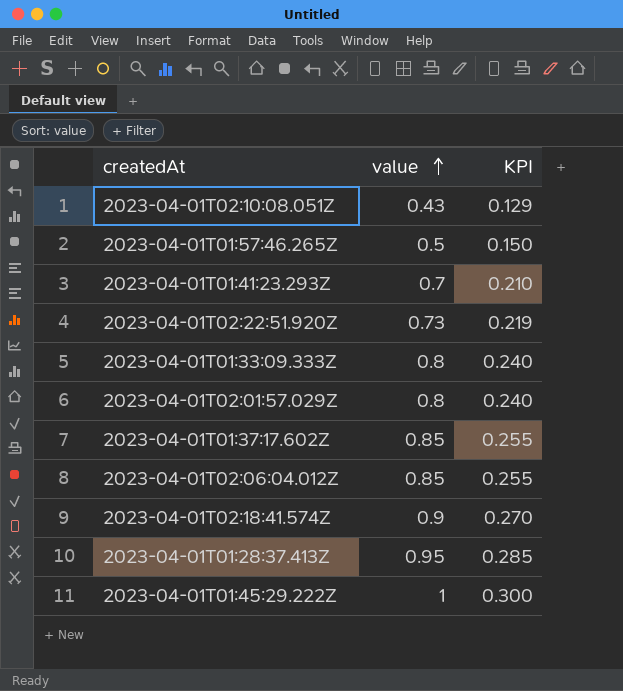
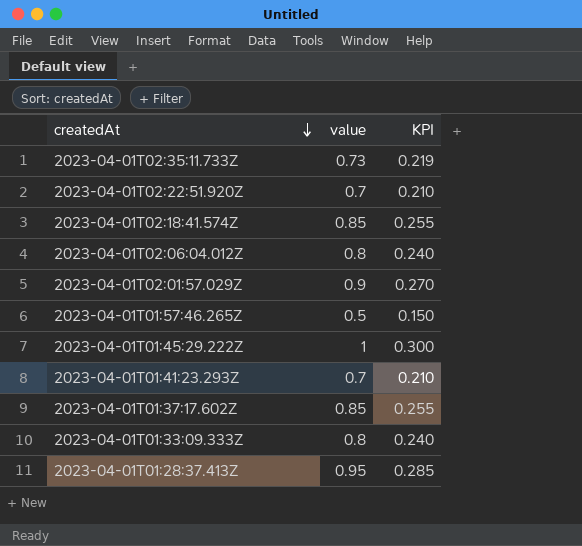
row order: value ascending -> createdAt descending
row 2023-04-01T02:10:08.051Z: 0.43 | 0.129 -> none
row 2023-04-01T02:35:11.733Z: none -> 0.73 | 0.219
2023-04-01T02:22:51.920Z | value: 0.73 -> 0.7
2023-04-01T02:22:51.920Z | KPI: 0.219 -> 0.210
2023-04-01T02:18:41.574Z | value: 0.9 -> 0.85
2023-04-01T02:18:41.574Z | KPI: 0.270 -> 0.255
2023-04-01T02:06:04.012Z | value: 0.85 -> 0.8
2023-04-01T02:06:04.012Z | KPI: 0.255 -> 0.240
2023-04-01T02:01:57.029Z | value: 0.8 -> 0.9
2023-04-01T02:01:57.029Z | KPI: 0.240 -> 0.270

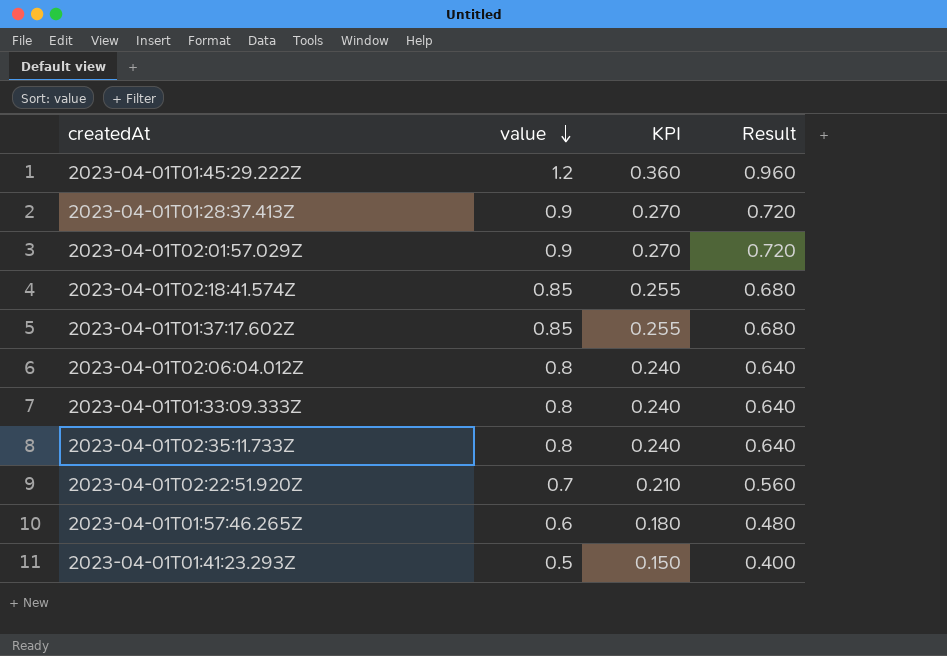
row order: createdAt descending -> value descending
column Result | formula: none -> [value] * 0.8
2023-04-01T01:45:29.222Z | value: 1 -> 1.2
2023-04-01T01:45:29.222Z | KPI: 0.300 -> 0.360
2023-04-01T01:28:37.413Z | value: 0.95 -> 0.9
2023-04-01T01:28:37.413Z | KPI: 0.285 -> 0.270
2023-04-01T02:35:11.733Z | value: 0.73 -> 0.8
2023-04-01T02:35:11.733Z | KPI: 0.219 -> 0.240
2023-04-01T01:57:46.265Z | value: 0.5 -> 0.6
2023-04-01T01:57:46.265Z | KPI: 0.150 -> 0.180
2023-04-01T01:41:23.293Z | value: 0.7 -> 0.5
2023-04-01T01:41:23.293Z | KPI: 0.210 -> 0.150

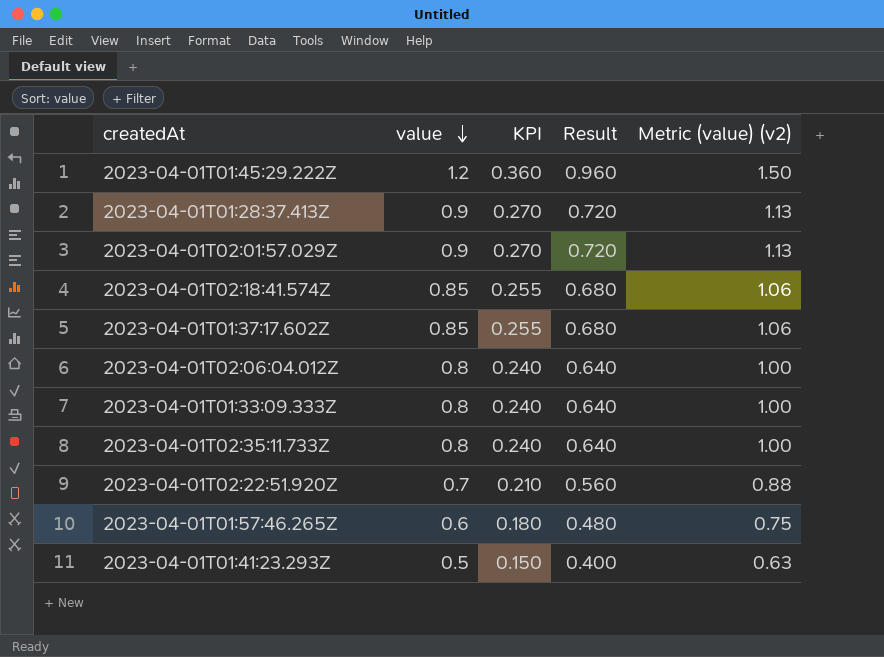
column Metric (value) (v2) | formula: none -> [value] * 1.25

